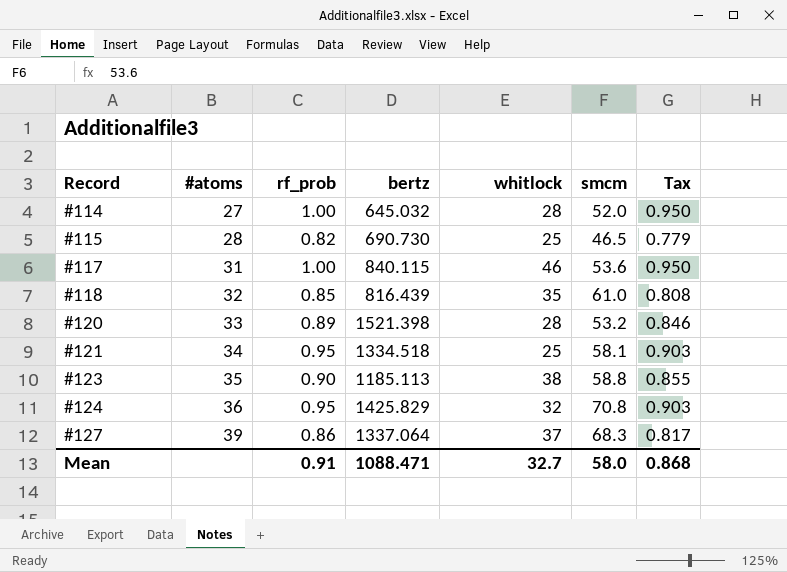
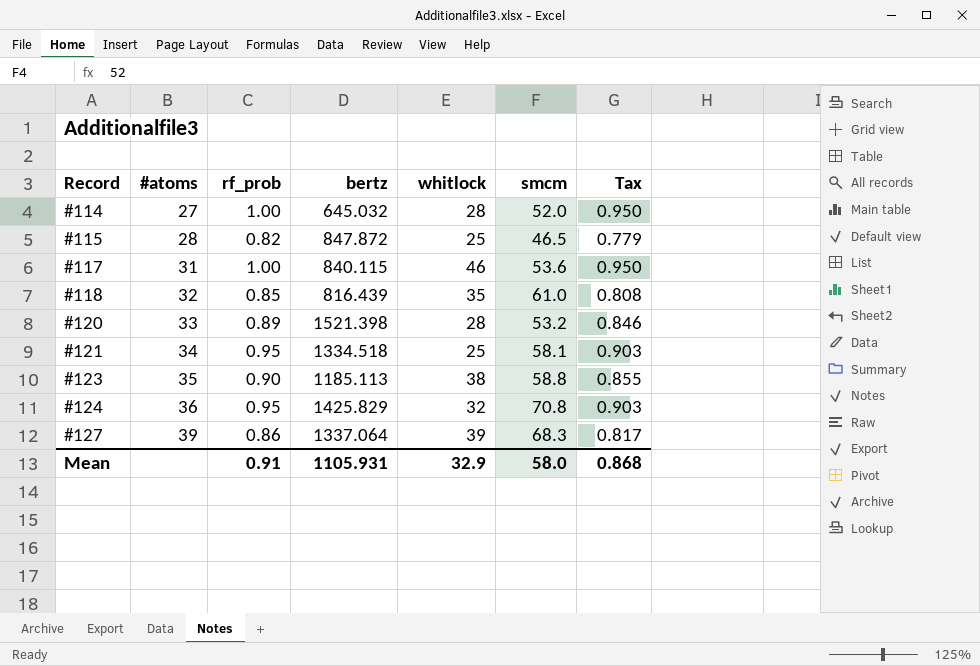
#115 | bertz: 690.730 -> 847.872
#127 | whitlock: 37 -> 39
Mean | bertz: 1088.471 -> 1105.931
Mean | whitlock: 32.7 -> 32.9

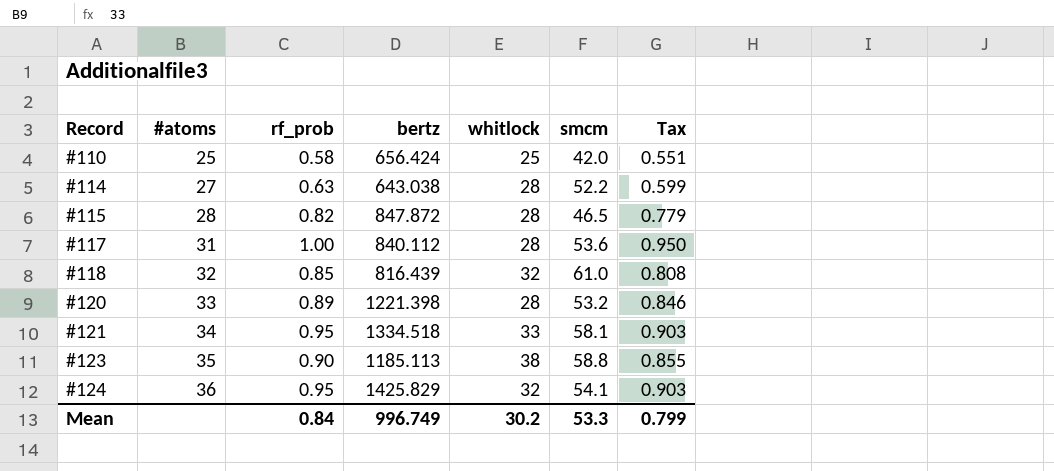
row #127: 39 | 0.86 | 1337.064 | 39 | 68.3 | 0.817 -> none
row #110: none -> 25 | 0.58 | 656.424 | 25 | 42.0 | 0.551
#114 | rf_prob: 1.00 -> 0.63
#114 | bertz: 645.032 -> 643.038
#114 | smcm: 52.0 -> 52.2
#114 | Tax: 0.950 -> 0.599
#115 | whitlock: 25 -> 28
#117 | bertz: 840.115 -> 840.112
#117 | whitlock: 46 -> 28
#118 | whitlock: 35 -> 32
#120 | bertz: 1521.398 -> 1221.398
#121 | whitlock: 25 -> 33
#124 | smcm: 70.8 -> 54.1
Mean | rf_prob: 0.91 -> 0.84
Mean | bertz: 1105.931 -> 996.749
Mean | whitlock: 32.9 -> 30.2
Mean | smcm: 58.0 -> 53.3
Mean | Tax: 0.868 -> 0.799

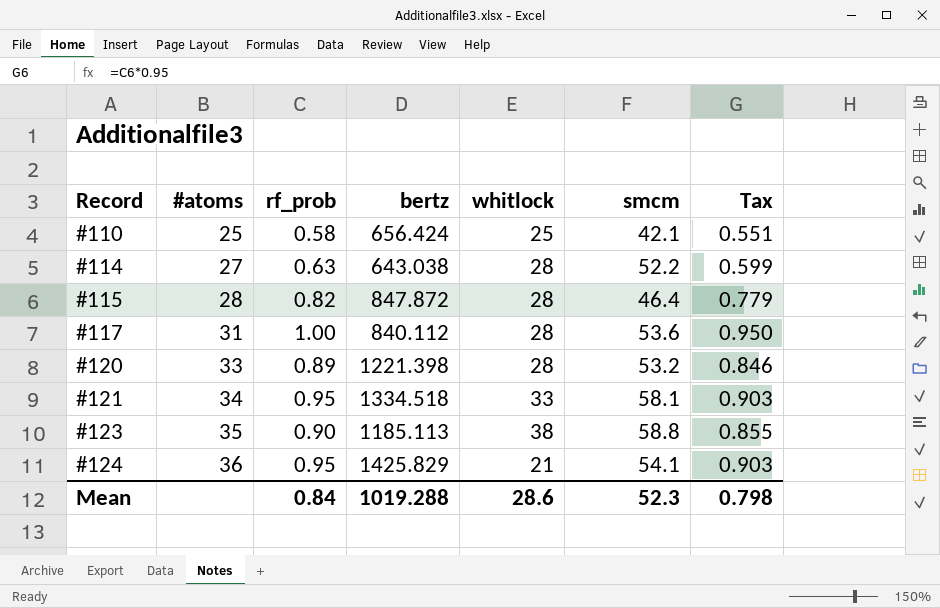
row #118: 32 | 0.85 | 816.439 | 32 | 61.0 | 0.808 -> none
#110 | smcm: 42.0 -> 42.1
#115 | smcm: 46.5 -> 46.4
#124 | whitlock: 32 -> 21
Mean | bertz: 996.749 -> 1019.288
Mean | whitlock: 30.2 -> 28.6
Mean | smcm: 53.3 -> 52.3
Mean | Tax: 0.799 -> 0.798

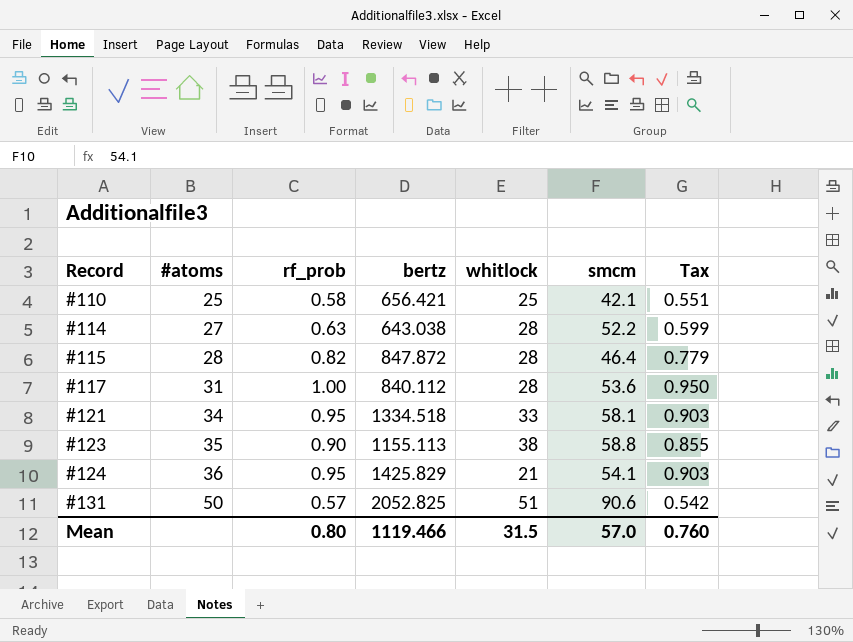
row #120: 33 | 0.89 | 1221.398 | 28 | 53.2 | 0.846 -> none
#110 | bertz: 656.424 -> 656.421
#123 | bertz: 1185.113 -> 1155.113
row #131: none -> 50 | 0.57 | 2052.825 | 51 | 90.6 | 0.542
Mean | rf_prob: 0.84 -> 0.80
Mean | bertz: 1019.288 -> 1119.466
Mean | whitlock: 28.6 -> 31.5
Mean | smcm: 52.3 -> 57.0
Mean | Tax: 0.798 -> 0.760

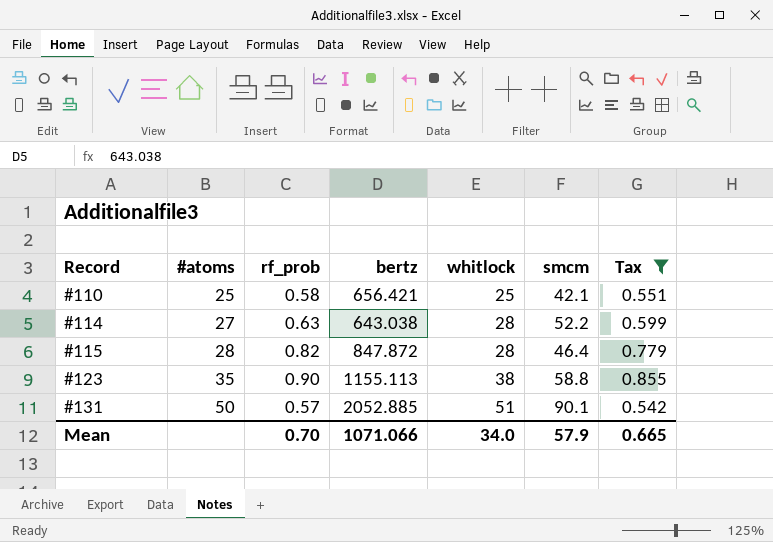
filter: none -> Tax <= 0.855
#131 | bertz: 2052.825 -> 2052.885
#131 | smcm: 90.6 -> 90.1
Mean | rf_prob: 0.80 -> 0.70
Mean | bertz: 1119.466 -> 1071.066
Mean | whitlock: 31.5 -> 34.0
Mean | smcm: 57.0 -> 57.9
Mean | Tax: 0.760 -> 0.665

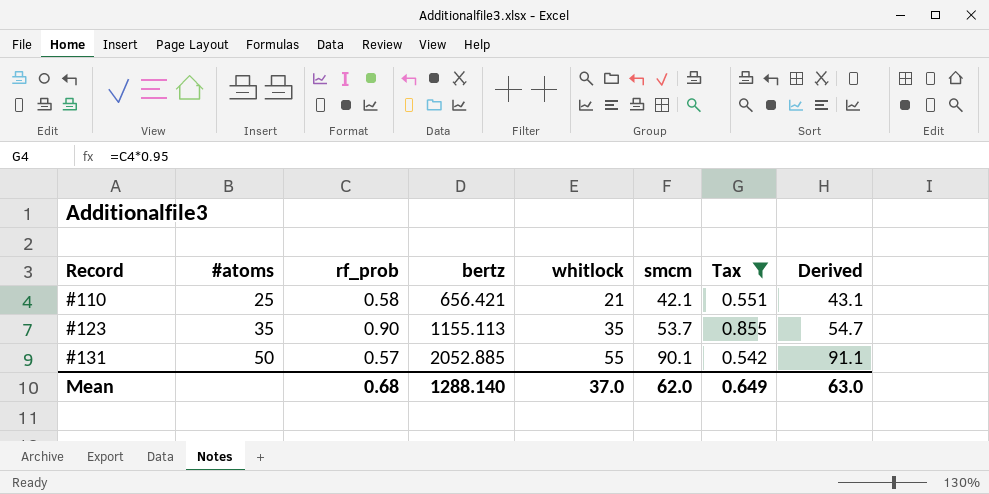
column Derived | formula: none -> [smcm] + 1
row #114: 27 | 0.63 | 643.038 | 28 | 52.2 | 0.599 -> none
row #115: 28 | 0.82 | 847.872 | 28 | 46.4 | 0.779 -> none
#110 | whitlock: 25 -> 21
#123 | whitlock: 38 -> 35
#123 | smcm: 58.8 -> 53.7
#131 | whitlock: 51 -> 55
Mean | rf_prob: 0.70 -> 0.68
Mean | bertz: 1071.066 -> 1288.140
Mean | whitlock: 34.0 -> 37.0
Mean | smcm: 57.9 -> 62.0
Mean | Tax: 0.665 -> 0.649

